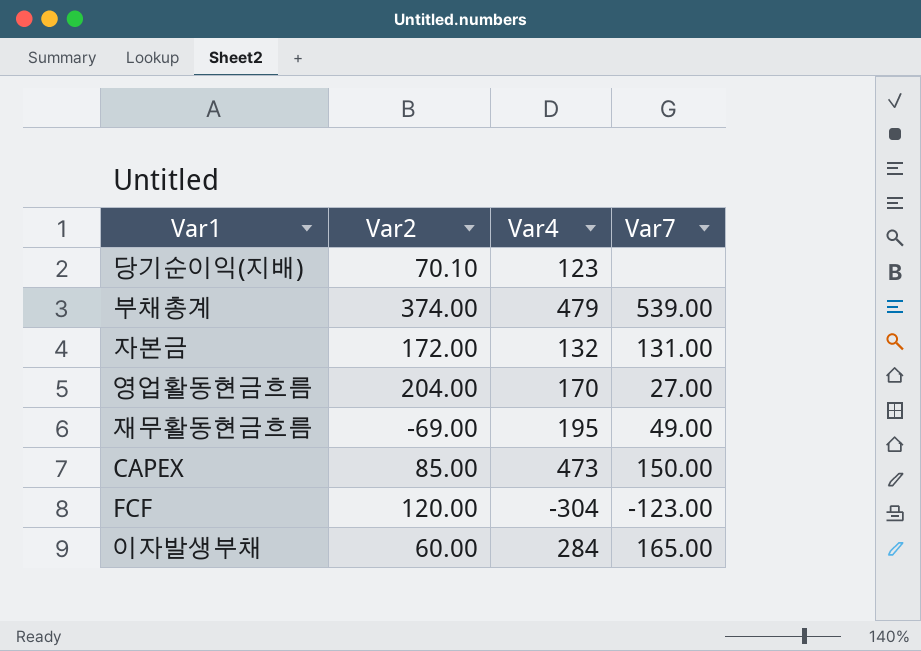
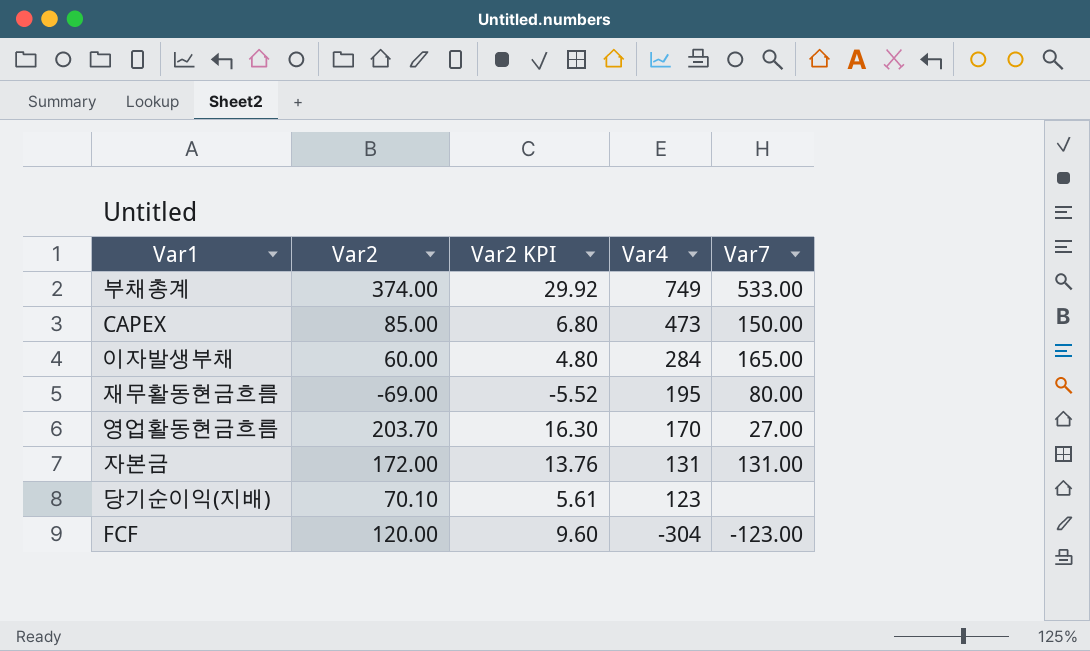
row order: none -> Var4 descending
column Var2 KPI | formula: none -> [Var2] * 0.08
부채총계 | Var4: 479 -> 749
부채총계 | Var7: 539.00 -> 533.00
재무활동현금흐름 | Var7: 49.00 -> 80.00
영업활동현금흐름 | Var2: 204.00 -> 203.70
자본금 | Var4: 132 -> 131

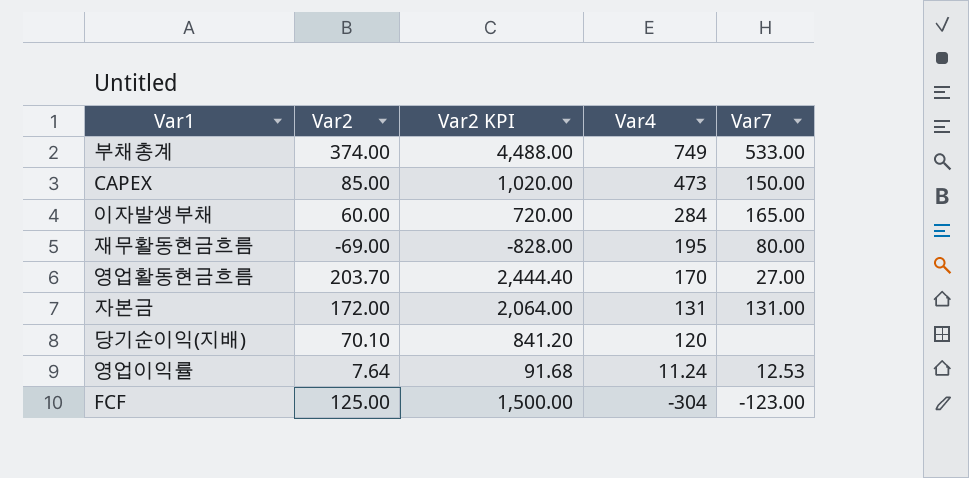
column Var2 KPI | formula: [Var2] * 0.08 -> [Var2] * 12
당기순이익(지배) | Var4: 123 -> 120
row 영업이익률: none -> 7.64 | 91.68 | 11.24 | 12.53
FCF | Var2: 120.00 -> 125.00

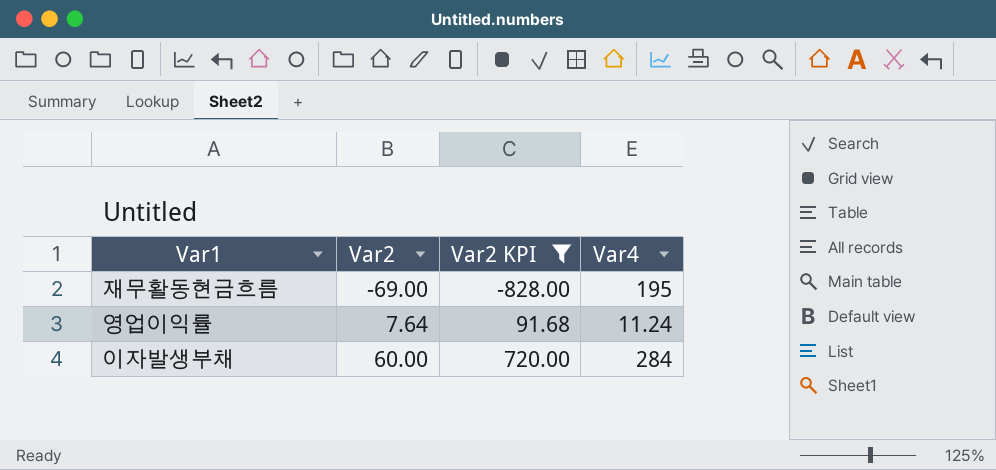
filter: none -> Var2 KPI <= 720.00
row order: Var4 descending -> Var2 ascending
column Var7 | position: 5 -> none

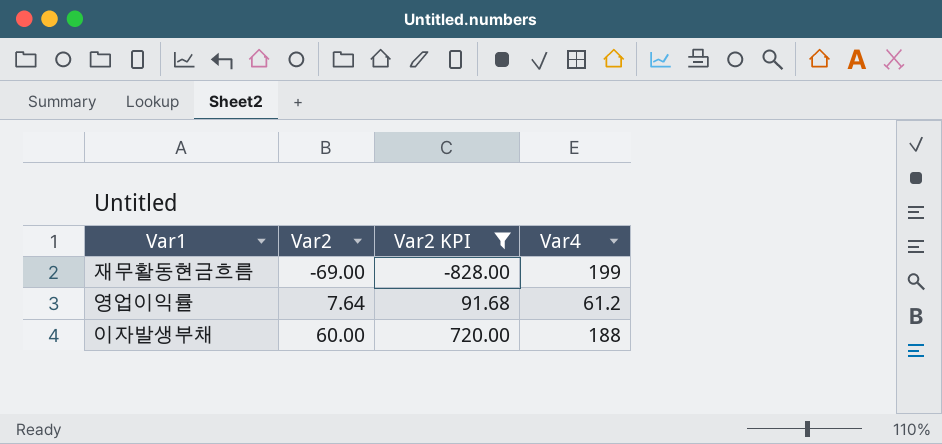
재무활동현금흐름 | Var4: 195 -> 199
영업이익률 | Var4: 11.24 -> 61.2
이자발생부채 | Var4: 284 -> 188

